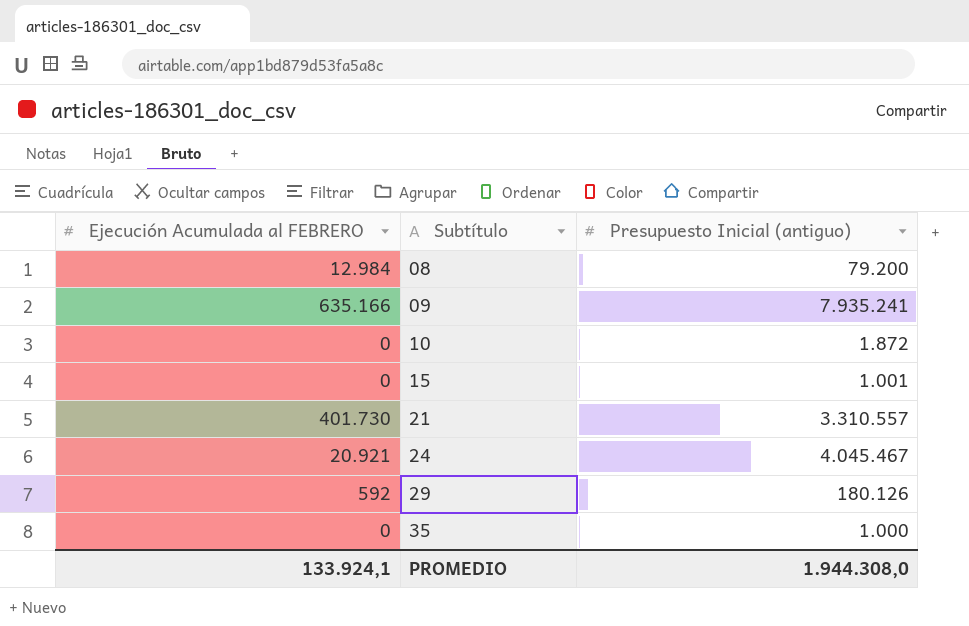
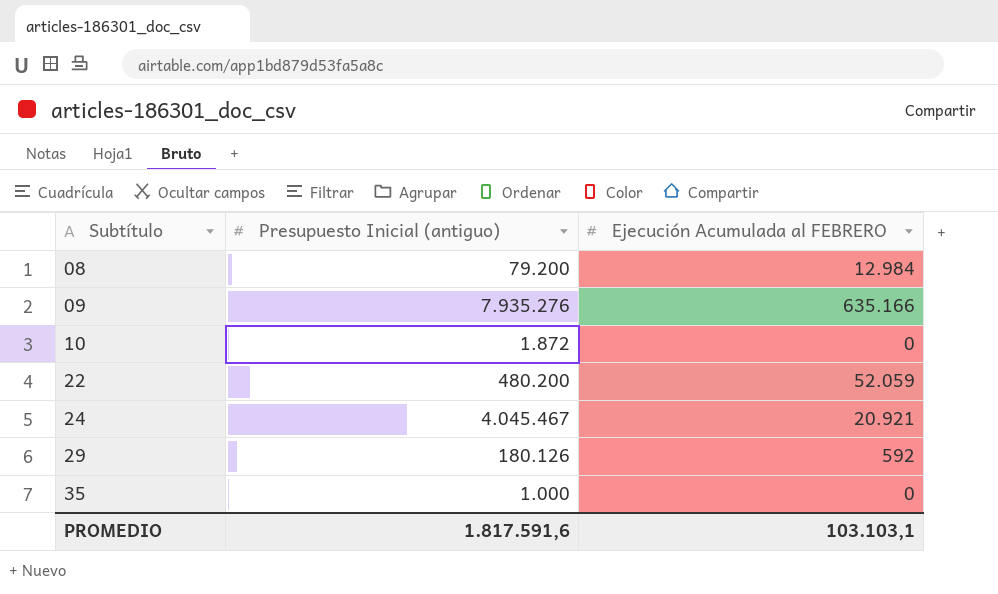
column Ejecución Acumulada al FEBRERO | position: 1 -> 3
row 15: 0 | 1.001 -> none
row 21: 401.730 | 3.310.557 -> none
09 | Presupuesto Inicial (antiguo): 7.935.241 -> 7.935.276
row 22: none -> 480.200 | 52.059
PROMEDIO | Presupuesto Inicial (antiguo): 1.944.308,0 -> 1.817.591,6
PROMEDIO | Ejecución Acumulada al FEBRERO: 133.924,1 -> 103.103,1

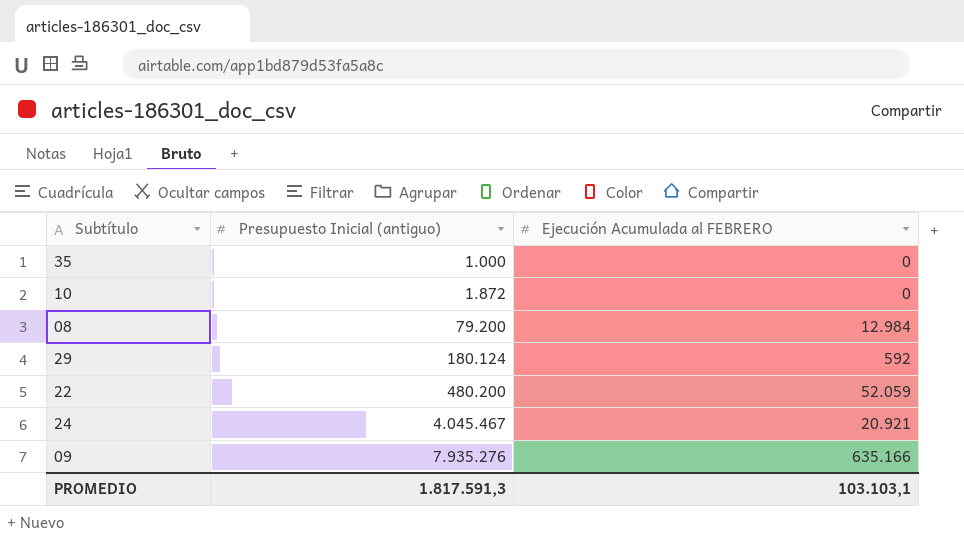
row order: Subtítulo ascending -> Presupuesto Inicial (antiguo) ascending
29 | Presupuesto Inicial (antiguo): 180.126 -> 180.124
PROMEDIO | Presupuesto Inicial (antiguo): 1.817.591,6 -> 1.817.591,3

